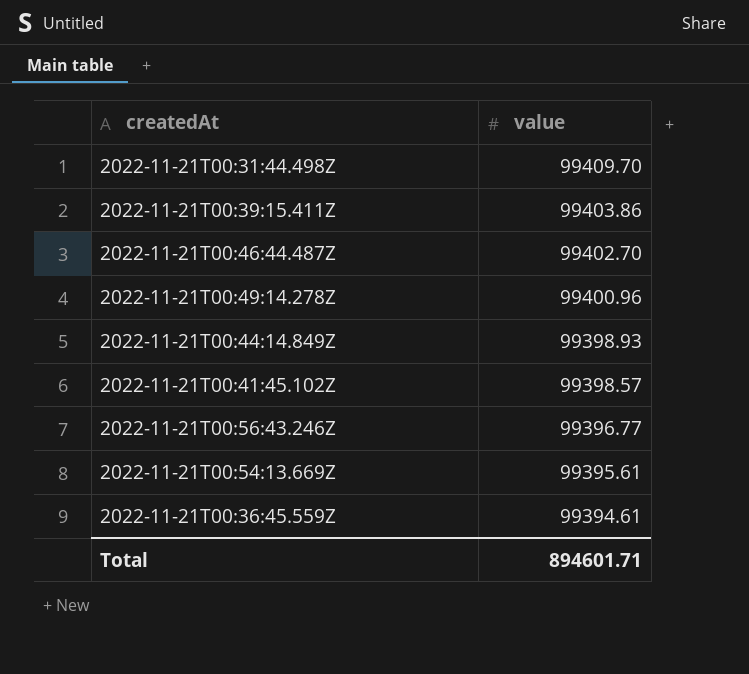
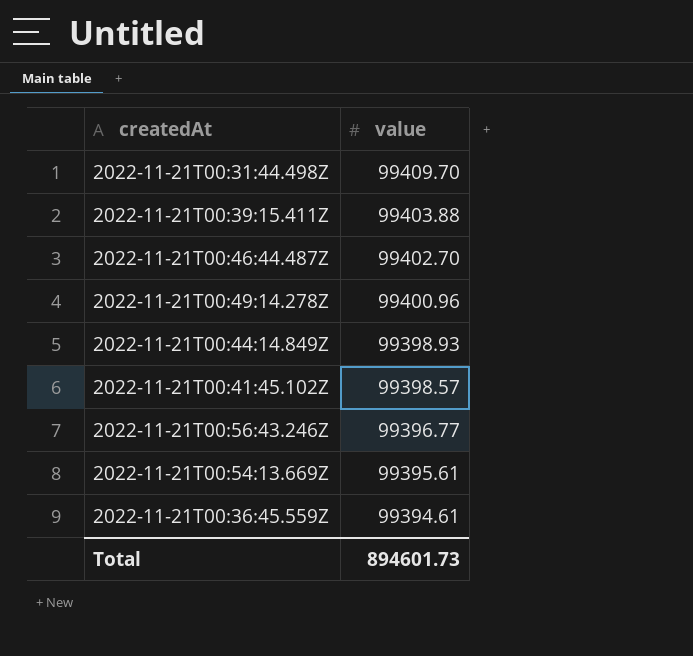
2022-11-21T00:39:15.411Z | value: 99403.86 -> 99403.88
Total | value: 894601.71 -> 894601.73

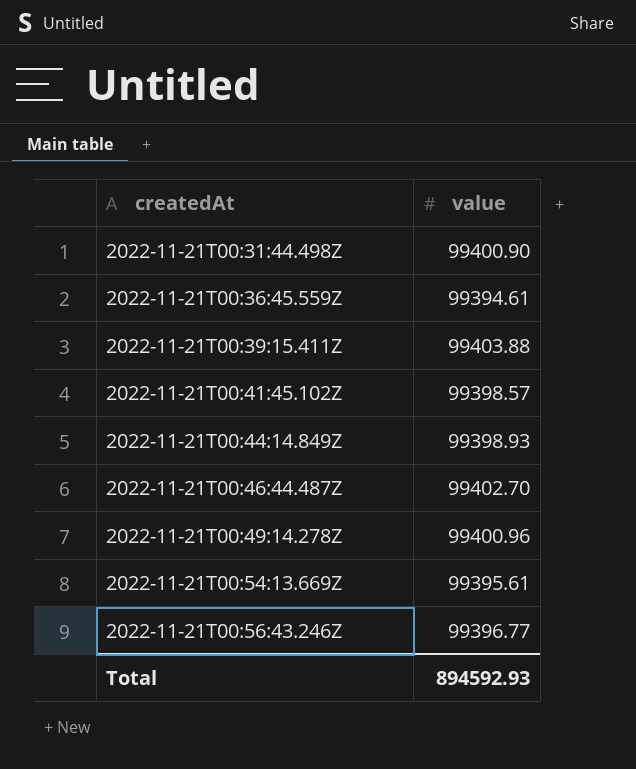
row order: value descending -> createdAt ascending
2022-11-21T00:31:44.498Z | value: 99409.70 -> 99400.90
Total | value: 894601.73 -> 894592.93

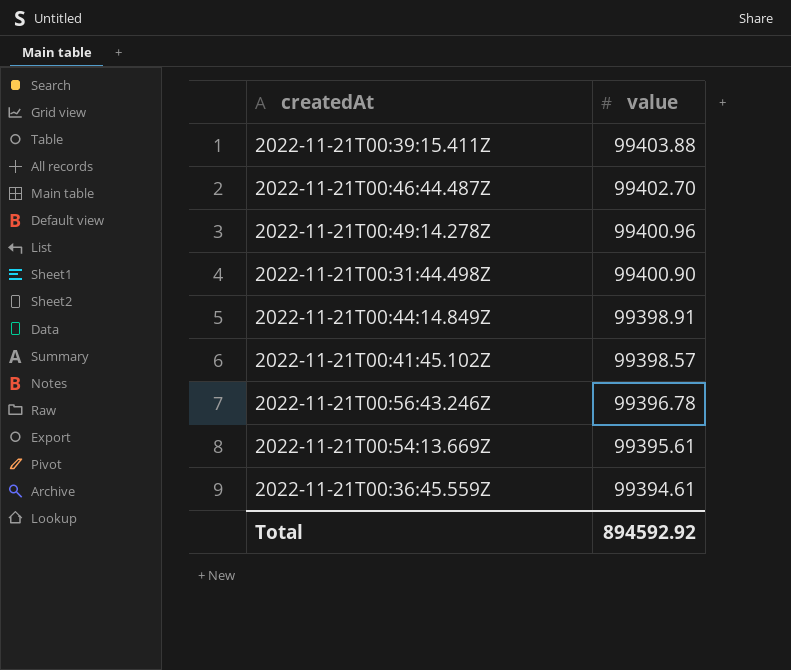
row order: createdAt ascending -> value descending
2022-11-21T00:44:14.849Z | value: 99398.93 -> 99398.91
2022-11-21T00:56:43.246Z | value: 99396.77 -> 99396.78
Total | value: 894592.93 -> 894592.92

